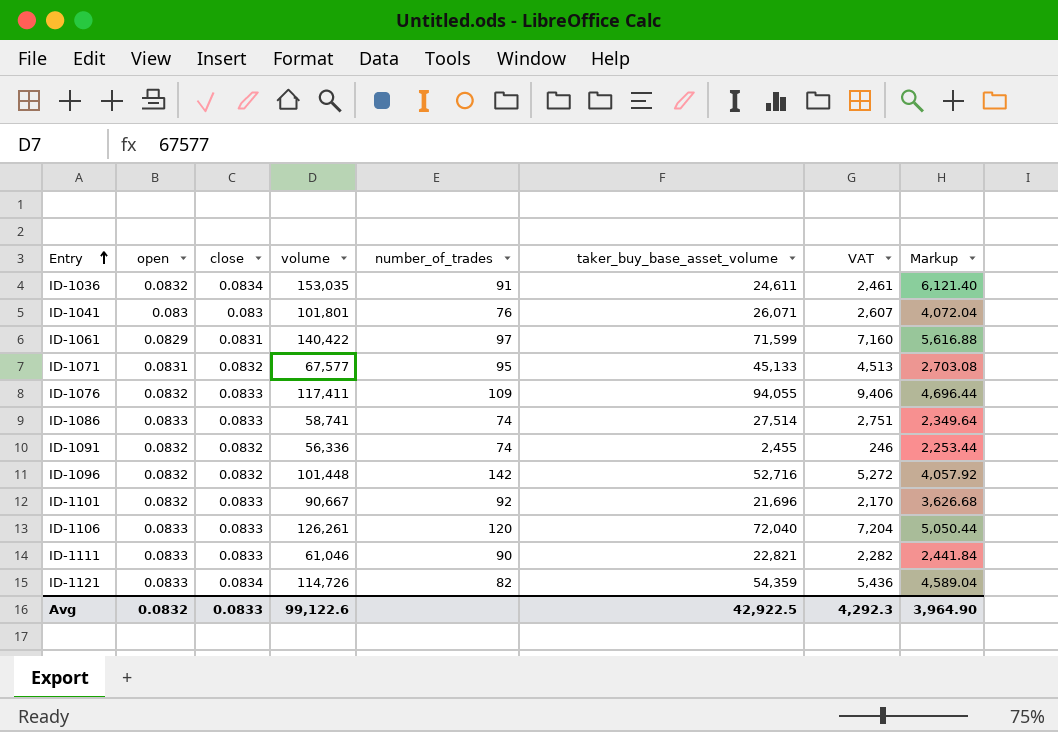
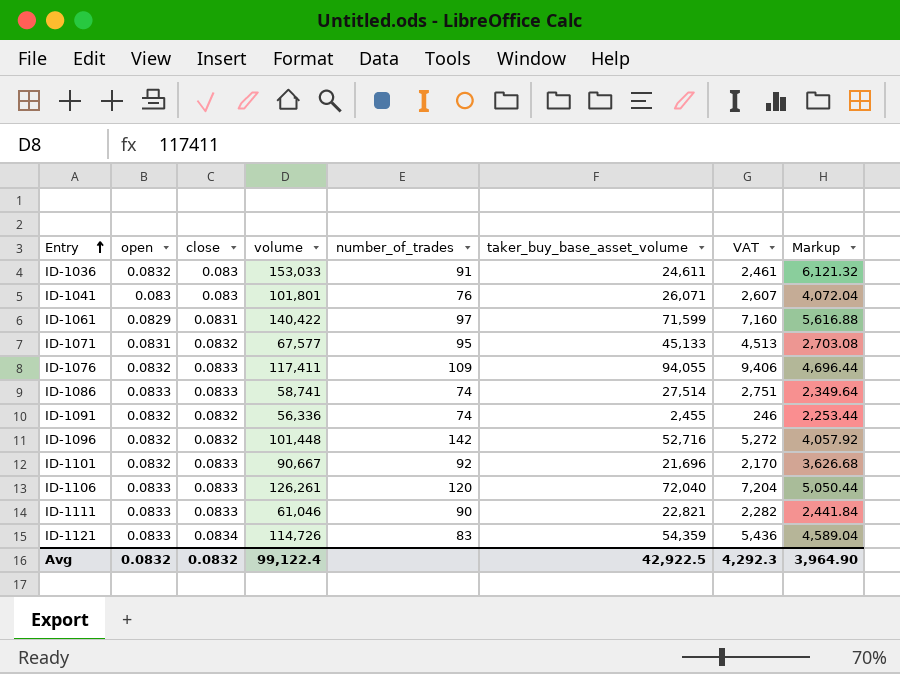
ID-1036 | close: 0.0834 -> 0.083
ID-1036 | volume: 153,035 -> 153,033
ID-1036 | Markup: 6,121.40 -> 6,121.32
ID-1121 | number_of_trades: 82 -> 83
Avg | close: 0.0833 -> 0.0832
Avg | volume: 99,122.6 -> 99,122.4

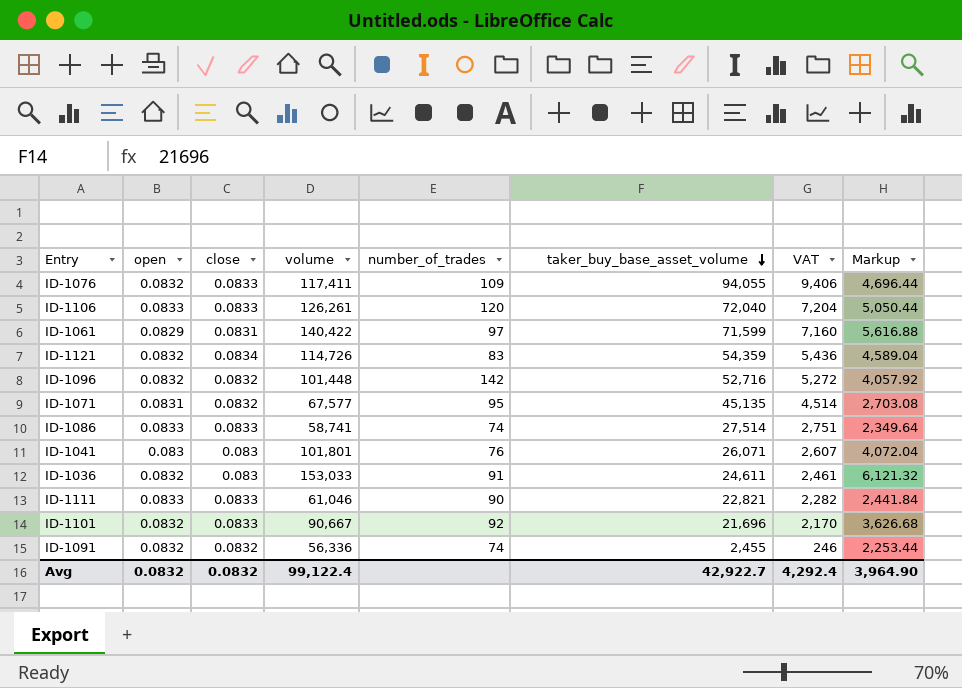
row order: Entry ascending -> taker_buy_base_asset_volume descending
ID-1121 | open: 0.0833 -> 0.0832
ID-1071 | taker_buy_base_asset_volume: 45,133 -> 45,135
ID-1071 | VAT: 4,513 -> 4,514
Avg | taker_buy_base_asset_volume: 42,922.5 -> 42,922.7
Avg | VAT: 4,292.3 -> 4,292.4

